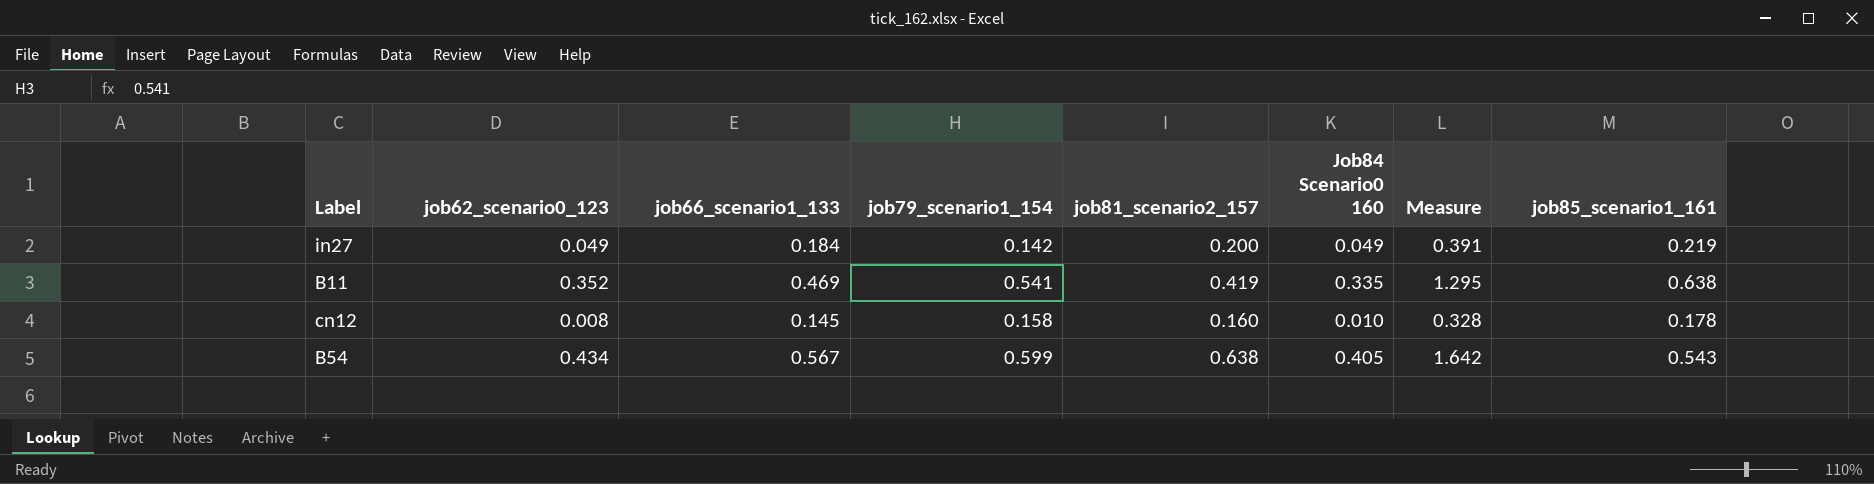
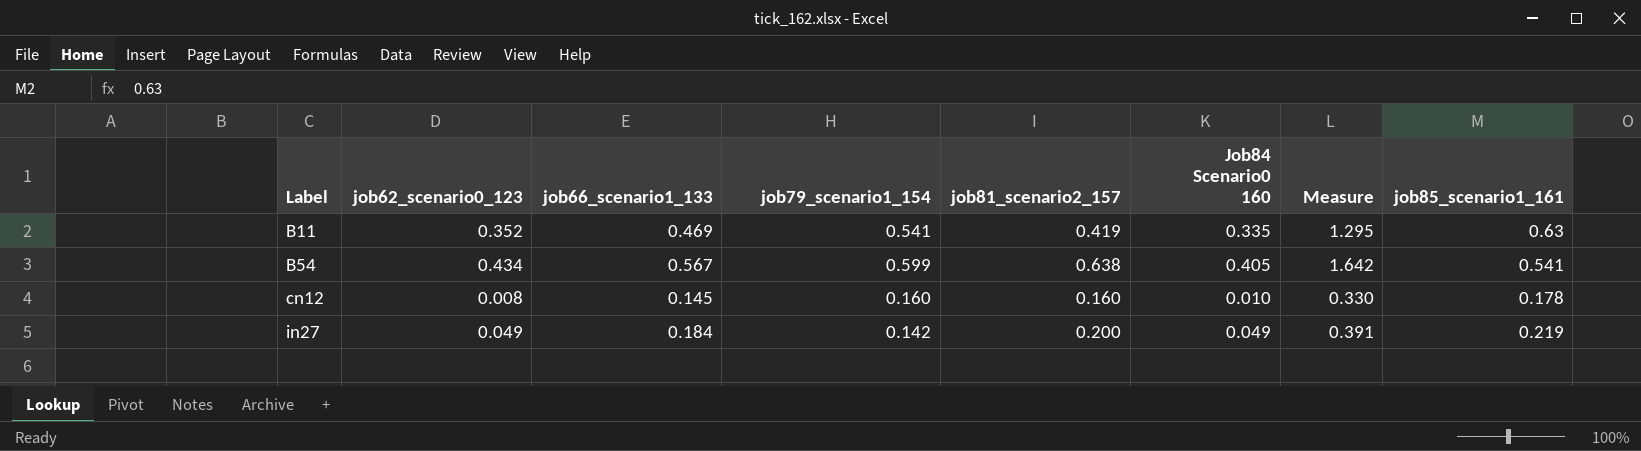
row order: none -> Label ascending
B11 | job85_scenario1_161: 0.638 -> 0.63
B54 | job85_scenario1_161: 0.543 -> 0.541
cn12 | job79_scenario1_154: 0.158 -> 0.160
cn12 | Measure: 0.328 -> 0.330

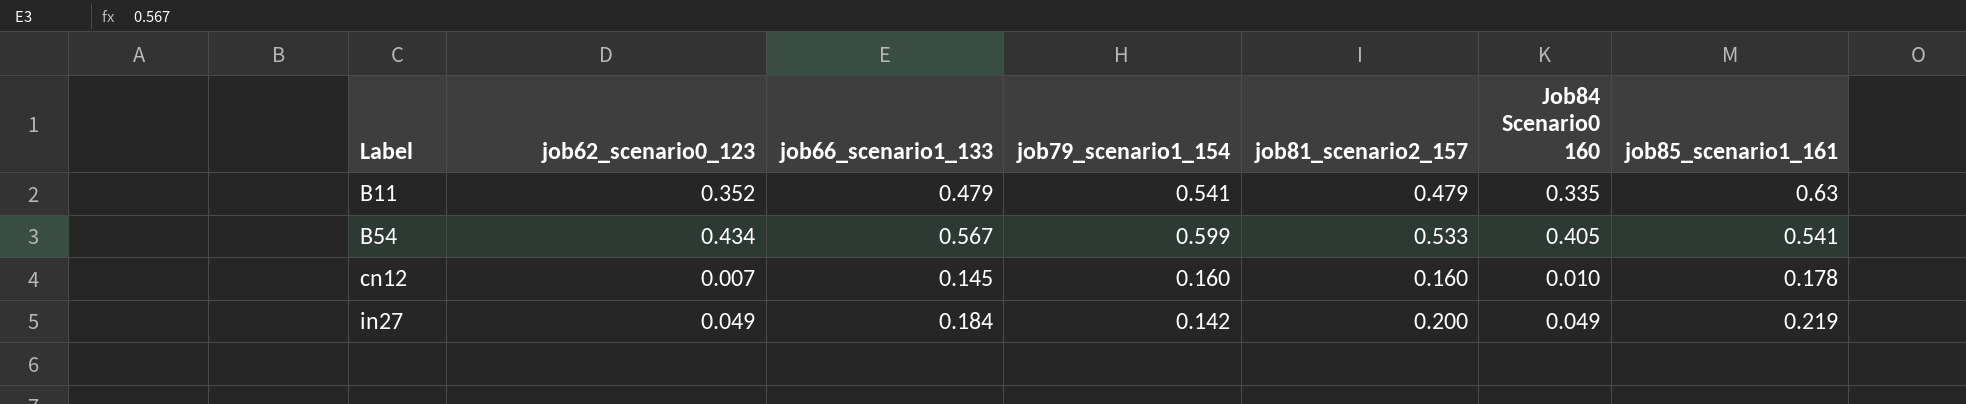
column Measure | formula: [job79_scenario1_154] + [job81_scenario2_157] + [Job84 Scenario0 160] -> none
B11 | job66_scenario1_133: 0.469 -> 0.479
B11 | job81_scenario2_157: 0.419 -> 0.479
B54 | job81_scenario2_157: 0.638 -> 0.533
cn12 | job62_scenario0_123: 0.008 -> 0.007

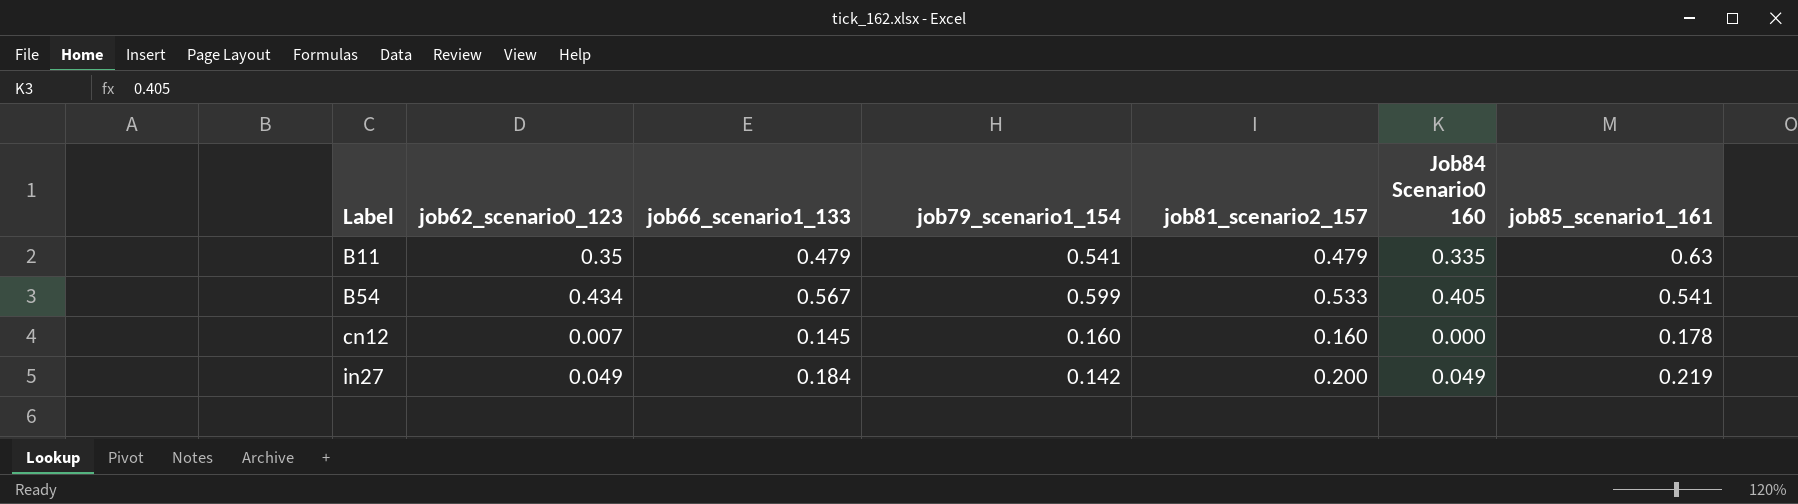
B11 | job62_scenario0_123: 0.352 -> 0.35
cn12 | Job84 Scenario0 160: 0.010 -> 0.000

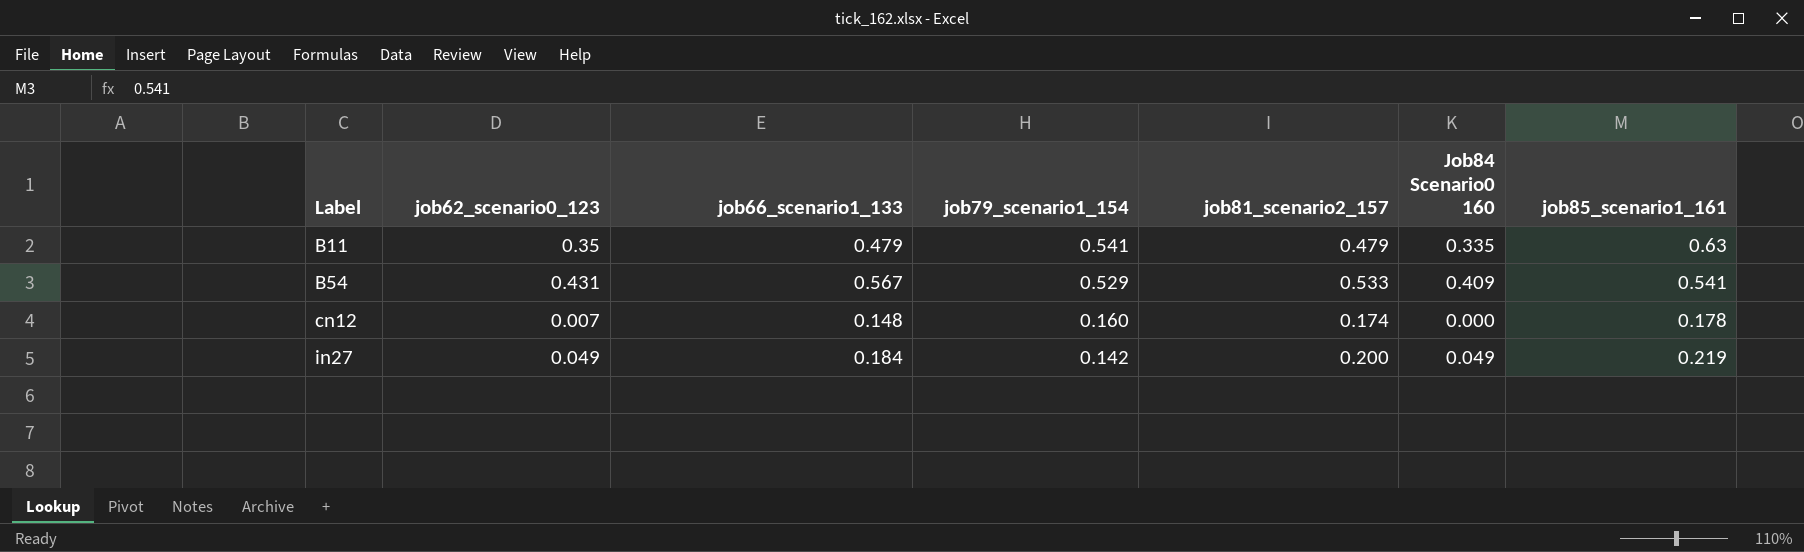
B54 | job62_scenario0_123: 0.434 -> 0.431
B54 | job79_scenario1_154: 0.599 -> 0.529
B54 | Job84 Scenario0 160: 0.405 -> 0.409
cn12 | job66_scenario1_133: 0.145 -> 0.148
cn12 | job81_scenario2_157: 0.160 -> 0.174

